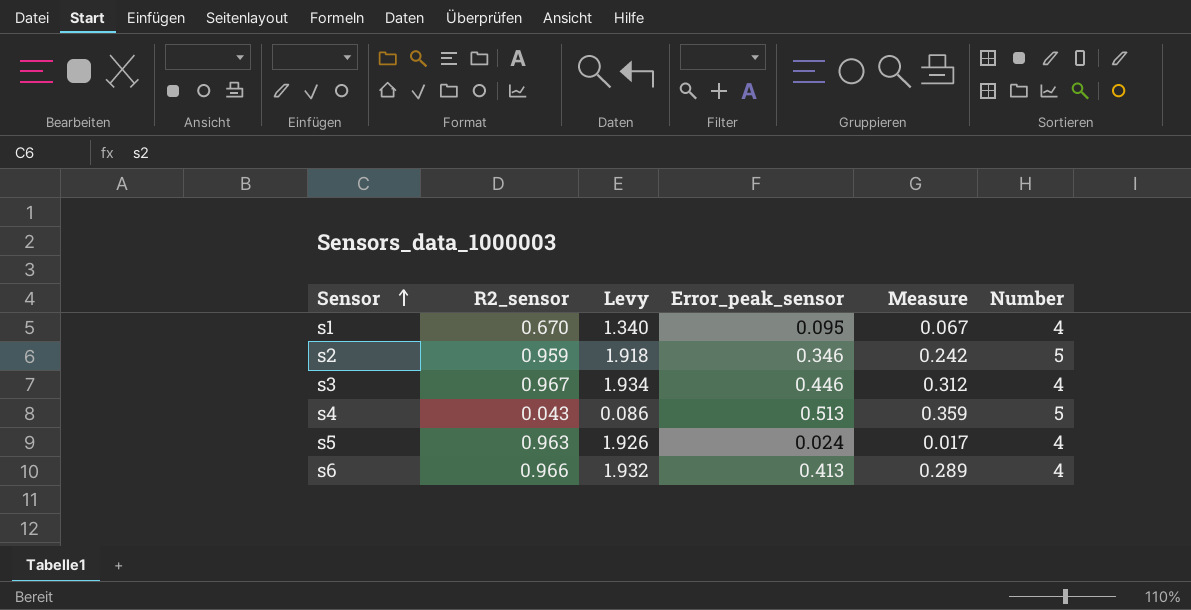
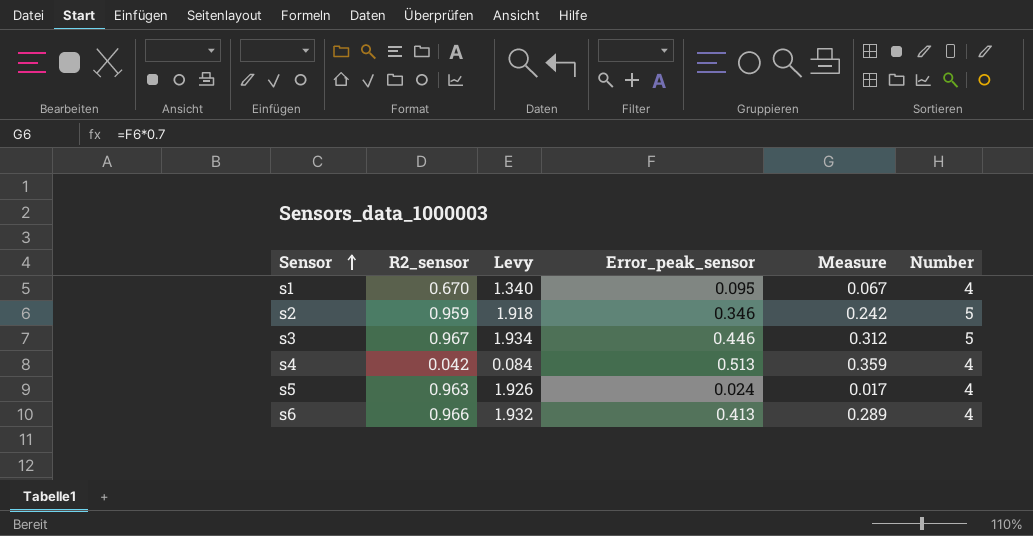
s3 | Number: 4 -> 5
s4 | R2_sensor: 0.043 -> 0.042
s4 | Levy: 0.086 -> 0.084
s4 | Number: 5 -> 4

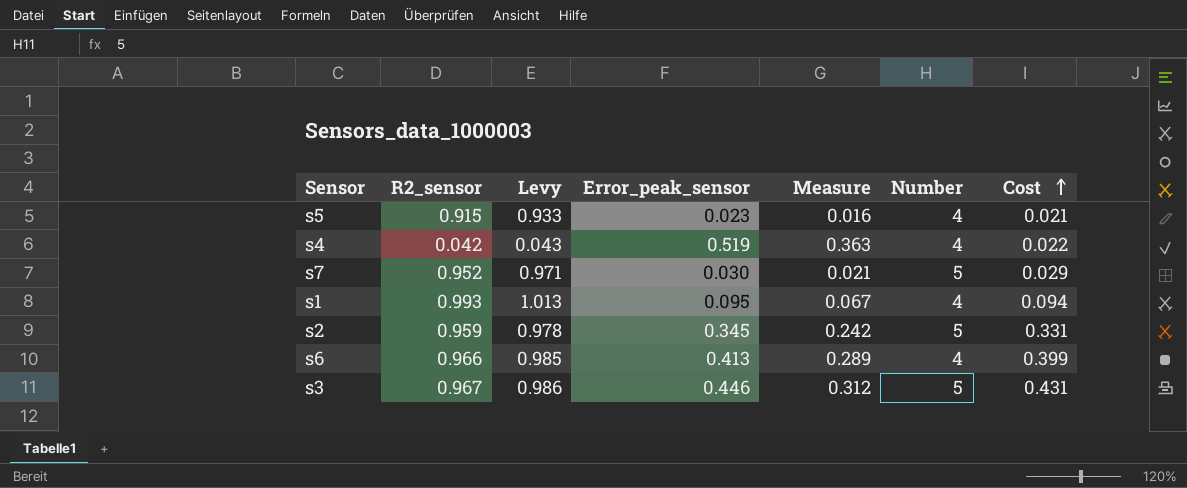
row order: Sensor ascending -> Cost ascending
column Levy | formula: [R2_sensor] * 2 -> [R2_sensor] * 1.02
column Cost | formula: none -> [R2_sensor] * [Error_peak_sensor]
s5 | R2_sensor: 0.963 -> 0.915
s5 | Error_peak_sensor: 0.024 -> 0.023
s5 | Measure: 0.017 -> 0.016
s4 | Error_peak_sensor: 0.513 -> 0.519
s4 | Measure: 0.359 -> 0.363
row s7: none -> 0.952 | 0.971 | 0.030 | 0.021 | 5 | 0.029
s1 | R2_sensor: 0.670 -> 0.993
s2 | Error_peak_sensor: 0.346 -> 0.345

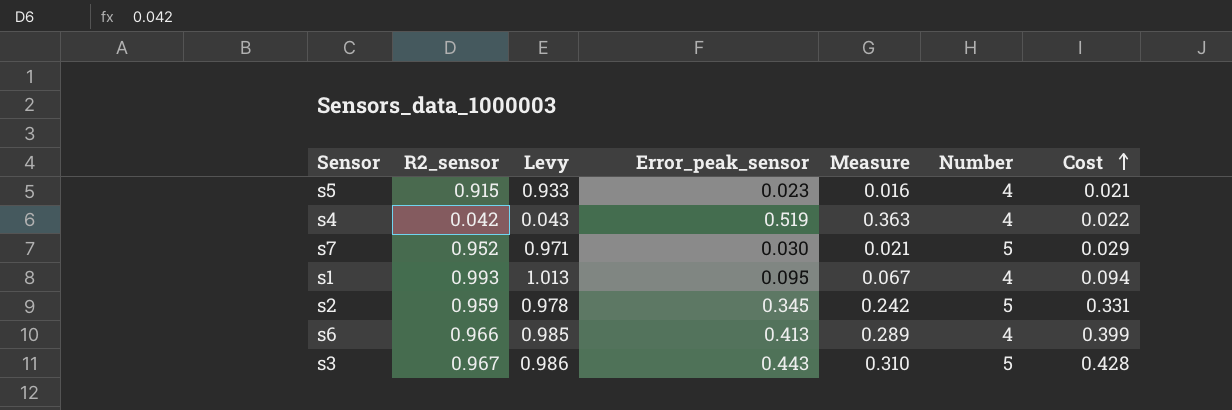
s3 | Error_peak_sensor: 0.446 -> 0.443
s3 | Measure: 0.312 -> 0.310
s3 | Cost: 0.431 -> 0.428

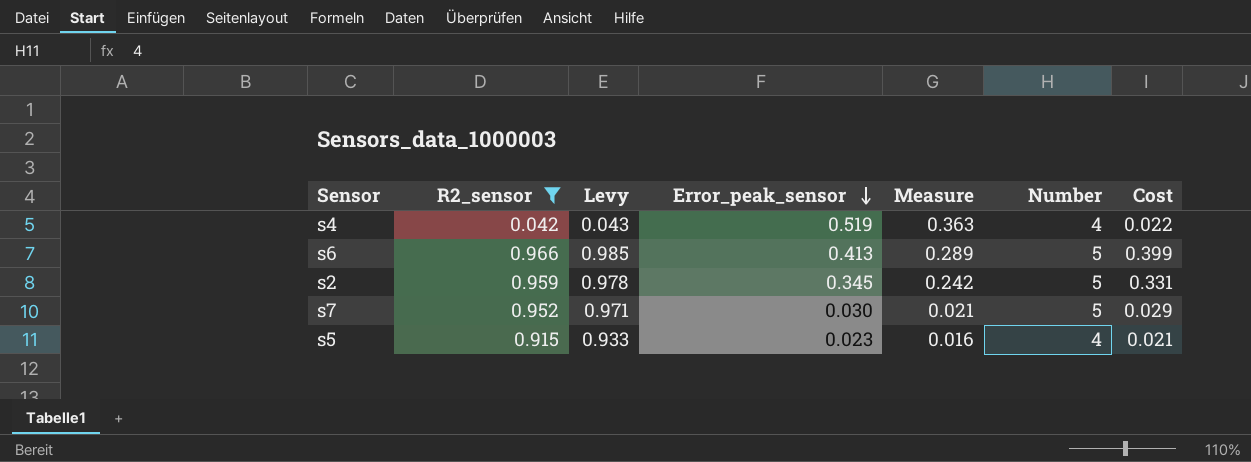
filter: none -> R2_sensor <= 0.966
row order: Cost ascending -> Error_peak_sensor descending
s6 | Number: 4 -> 5

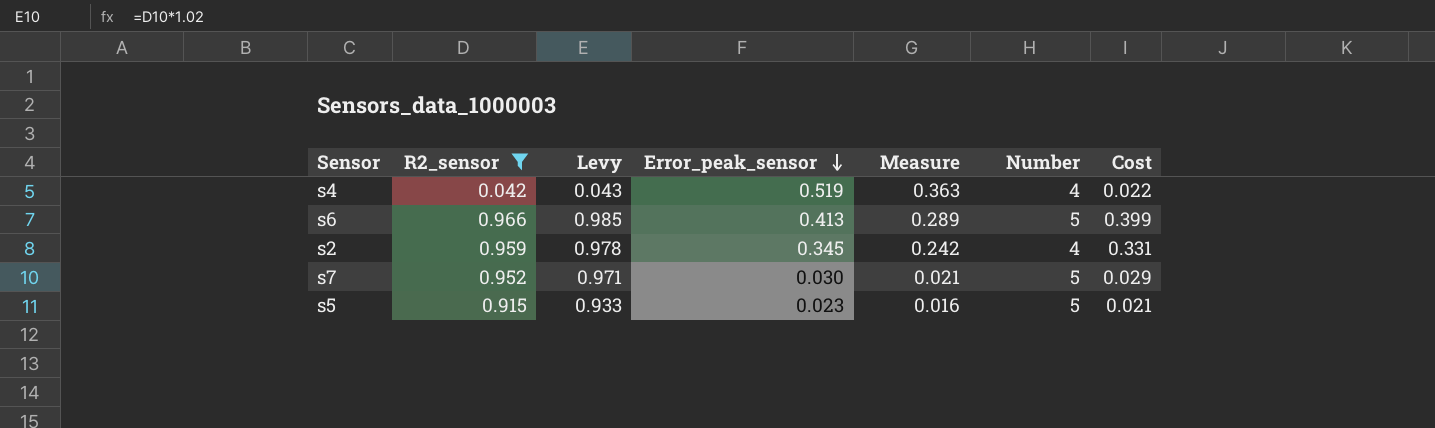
s2 | Number: 5 -> 4
s5 | Number: 4 -> 5

